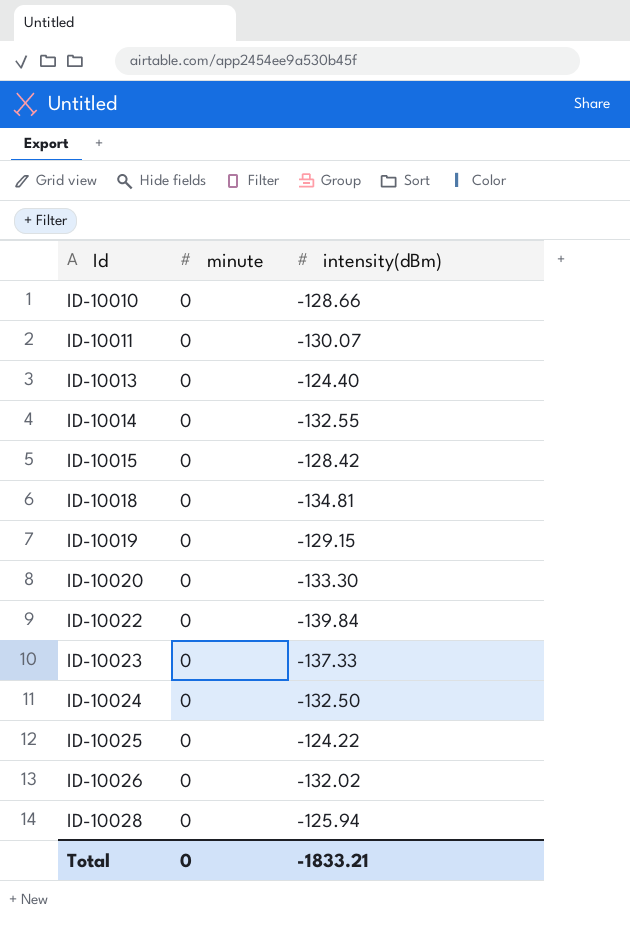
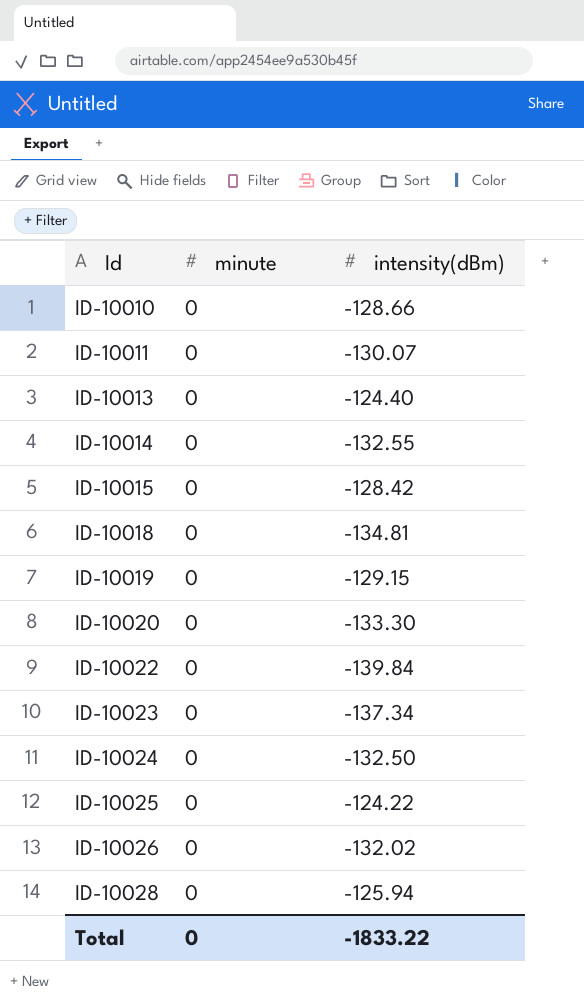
ID-10023 | intensity(dBm): -137.33 -> -137.34
Total | intensity(dBm): -1833.21 -> -1833.22

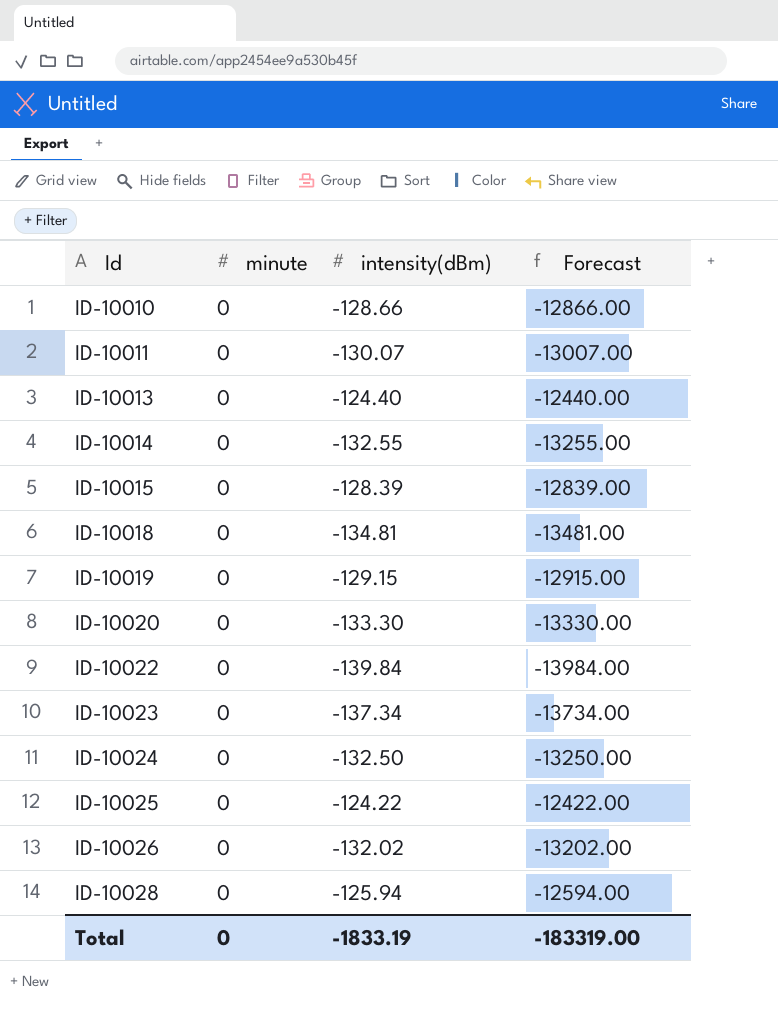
column Forecast | formula: none -> [intensity(dBm)] * 100
ID-10015 | intensity(dBm): -128.42 -> -128.39
Total | intensity(dBm): -1833.22 -> -1833.19

